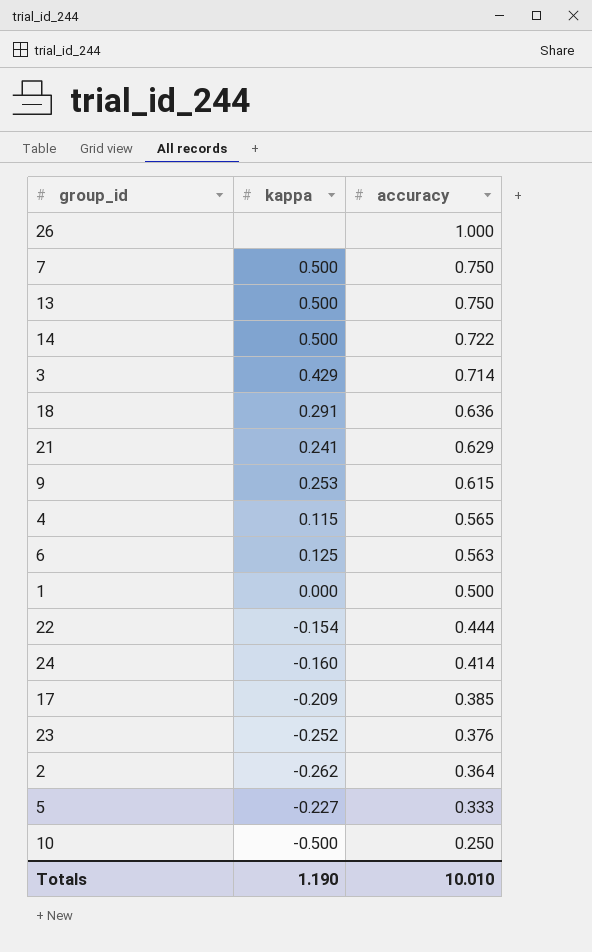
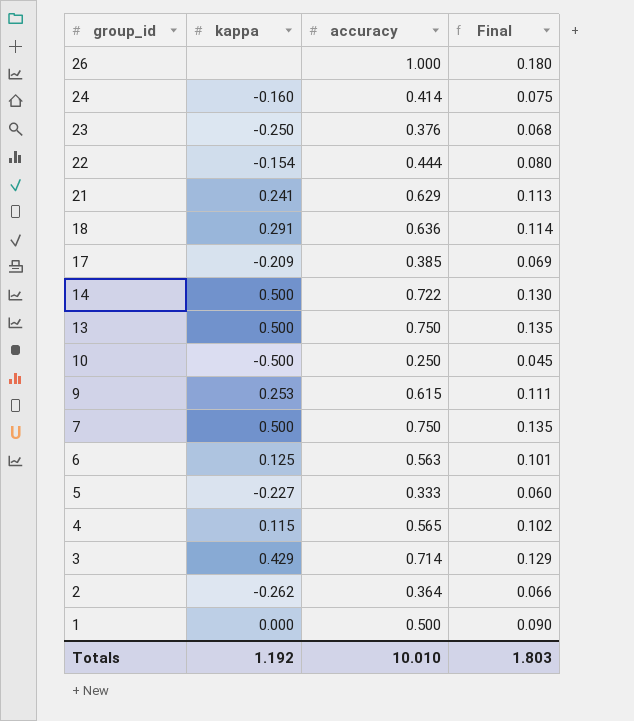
row order: accuracy descending -> group_id descending
column Final | formula: none -> [accuracy] * 0.18
23 | kappa: -0.252 -> -0.250
Totals | kappa: 1.190 -> 1.192

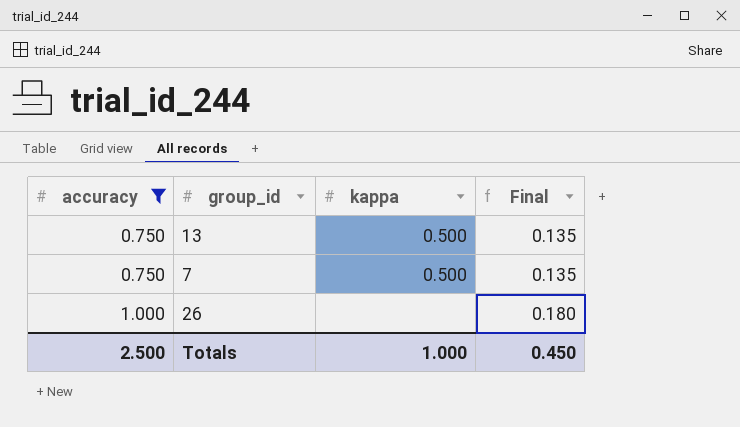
filter: none -> accuracy >= 0.750
row order: group_id descending -> accuracy ascending
column accuracy | position: 3 -> 1
Totals | accuracy: 10.010 -> 2.500
Totals | kappa: 1.192 -> 1.000
Totals | Final: 1.803 -> 0.450

